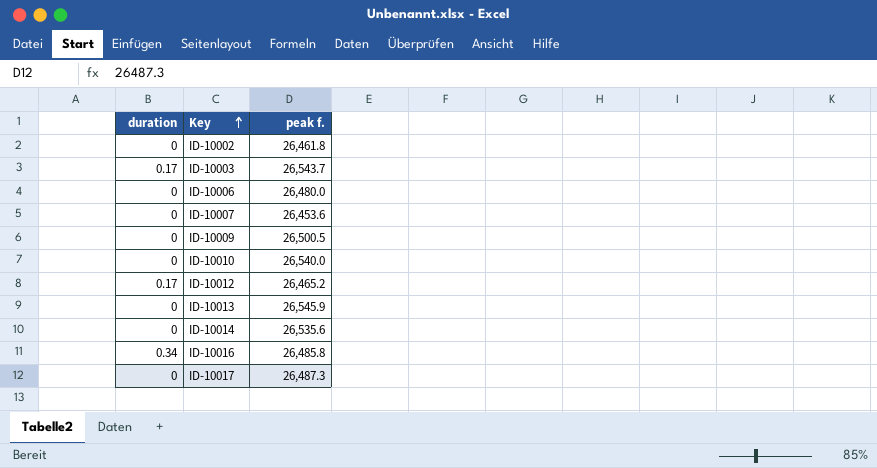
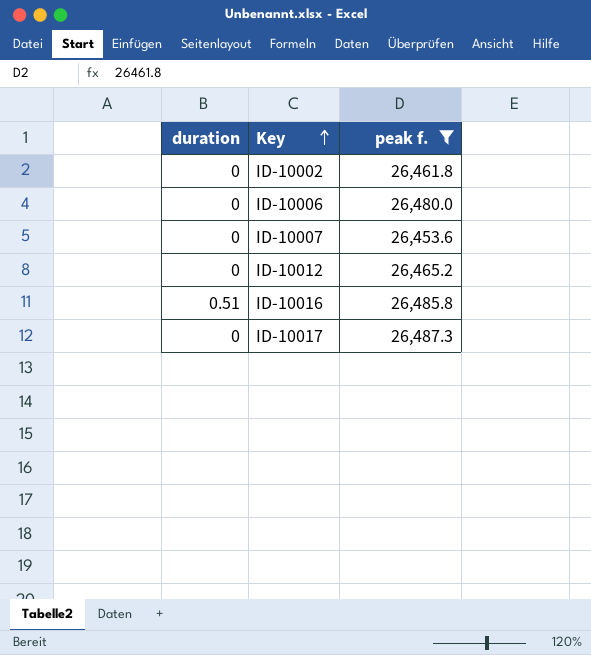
filter: none -> peak f. <= 26,487.3
ID-10012 | duration: 0.17 -> 0
ID-10016 | duration: 0.34 -> 0.51

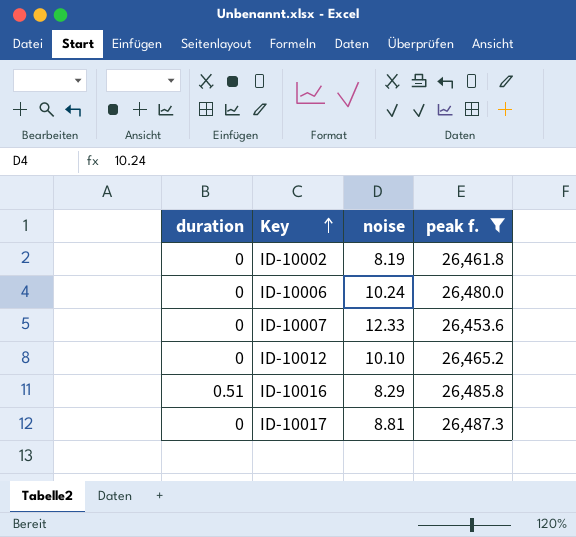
column noise | position: none -> 3

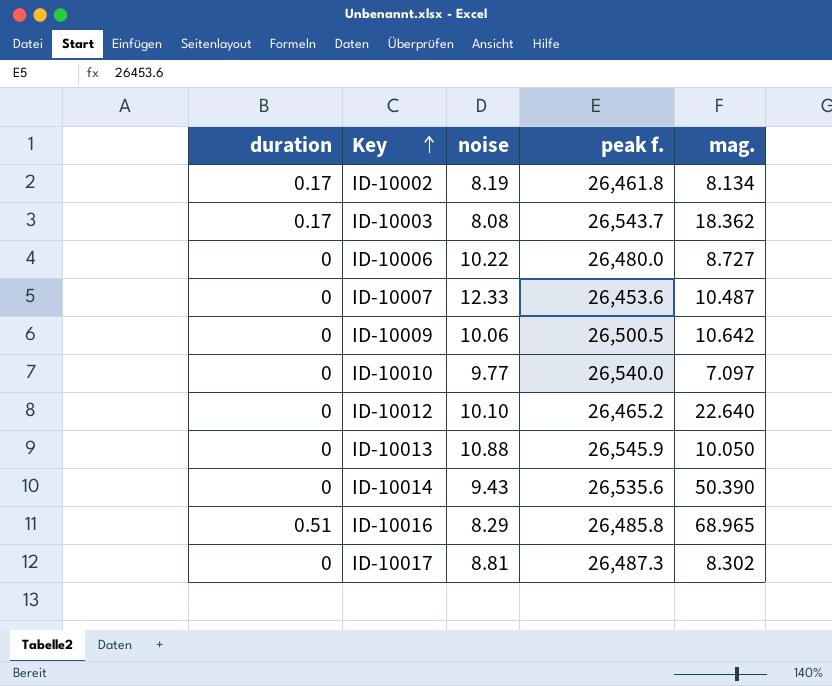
filter: peak f. <= 26,487.3 -> none
column mag. | position: none -> 5
ID-10002 | duration: 0 -> 0.17
ID-10006 | noise: 10.24 -> 10.22

